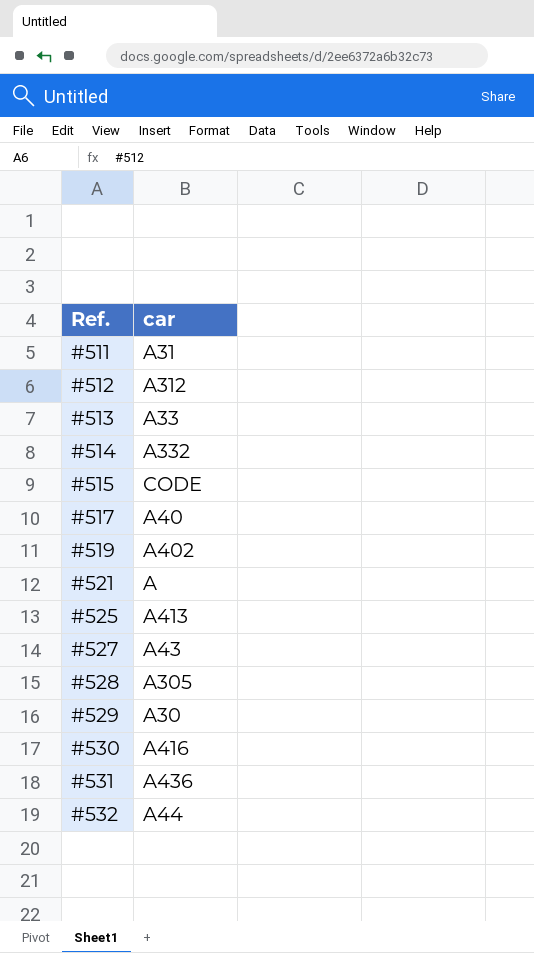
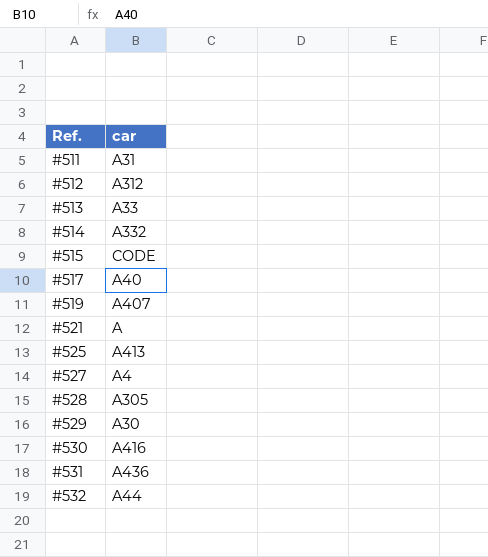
#519 | car: A402 -> A407
#527 | car: A43 -> A4

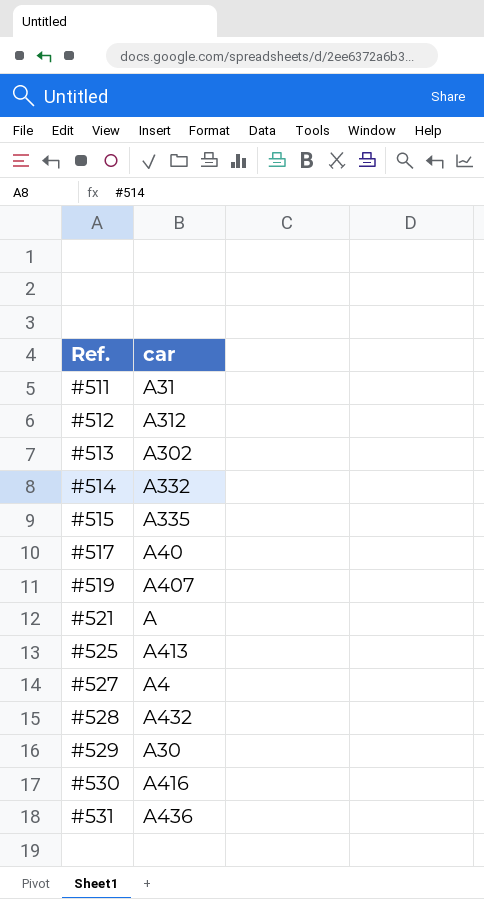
row #532: A44 -> none
#513 | car: A33 -> A302
#515 | car: CODE -> A335
#528 | car: A305 -> A432

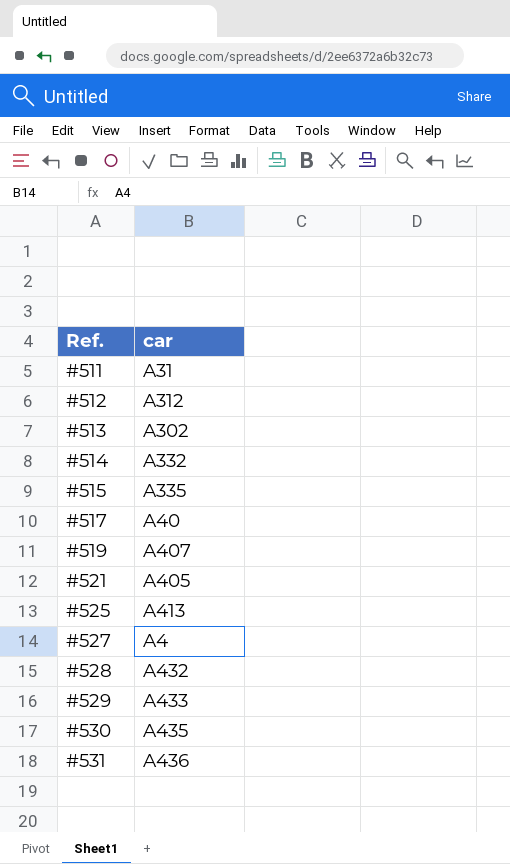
#521 | car: A -> A405
#529 | car: A30 -> A433
#530 | car: A416 -> A435

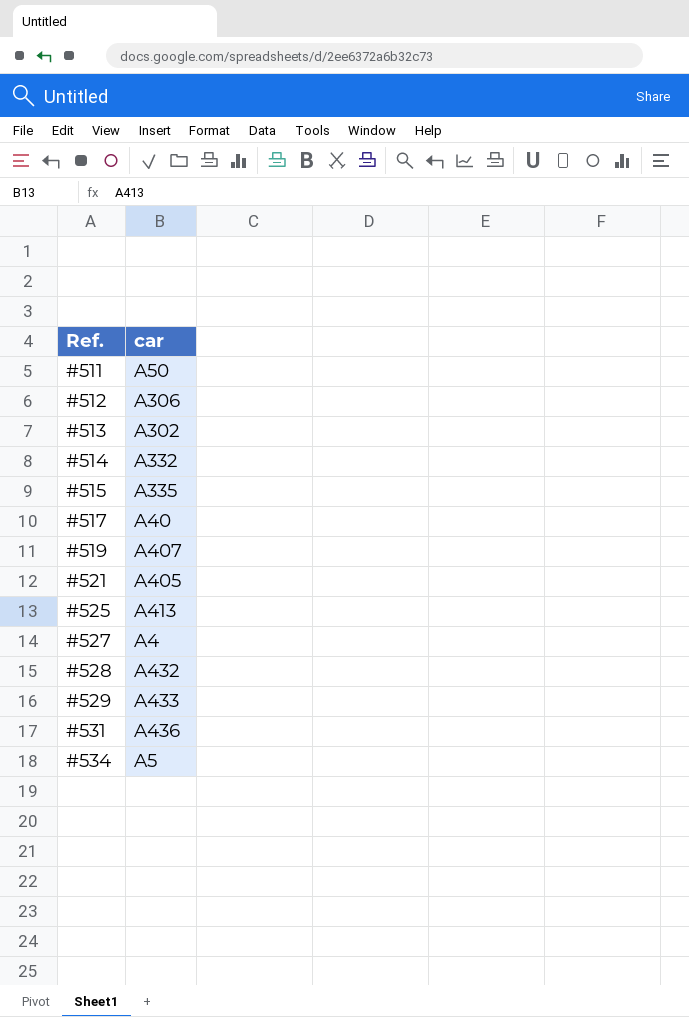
row #530: A435 -> none
#511 | car: A31 -> A50
#512 | car: A312 -> A306
row #534: none -> A5

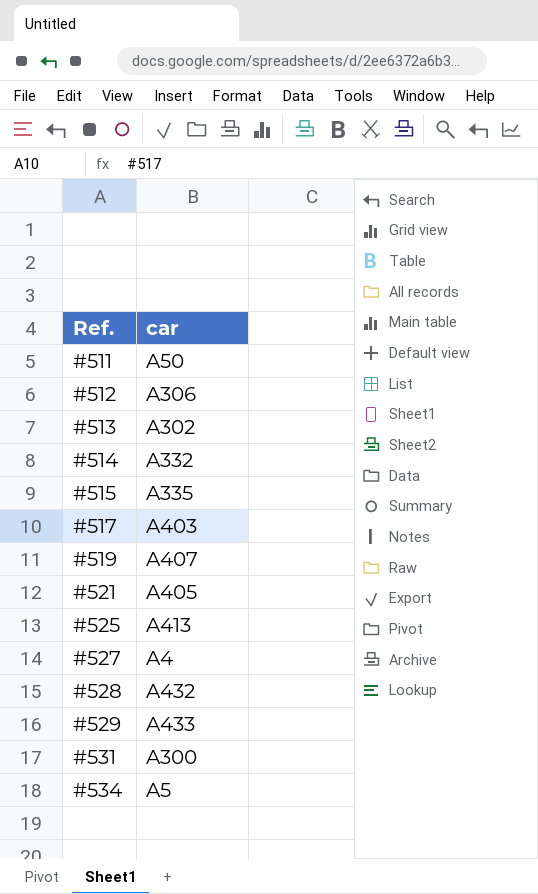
#517 | car: A40 -> A403
#531 | car: A436 -> A300

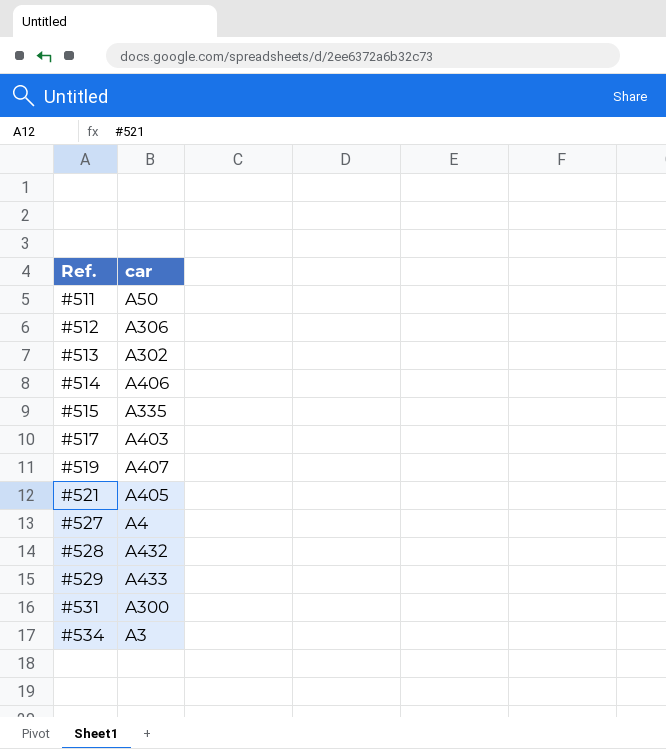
row #525: A413 -> none
#514 | car: A332 -> A406
#534 | car: A5 -> A3

